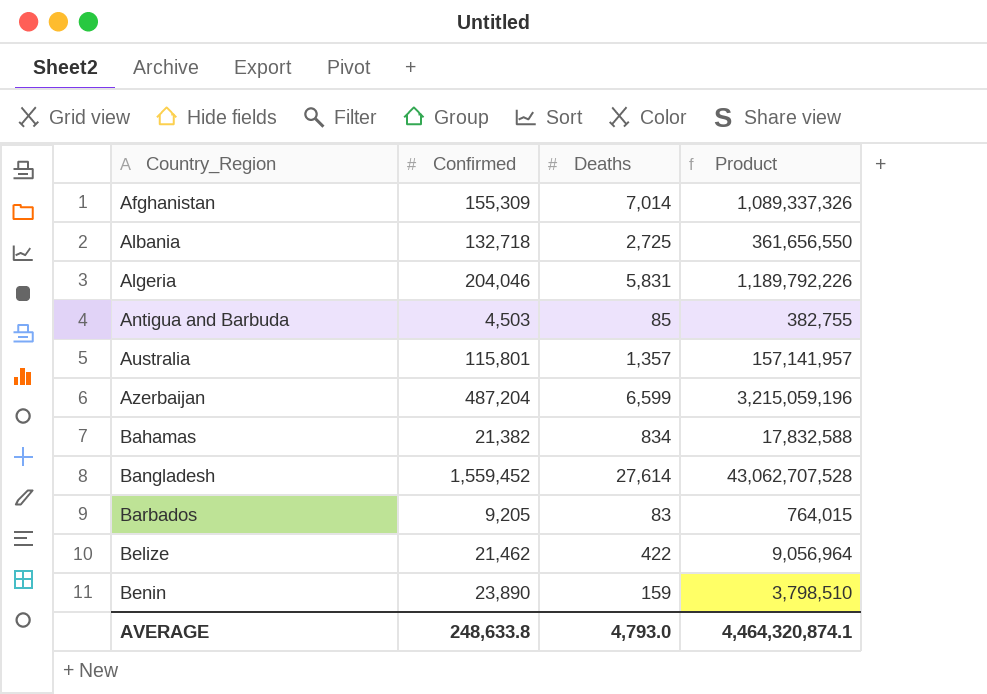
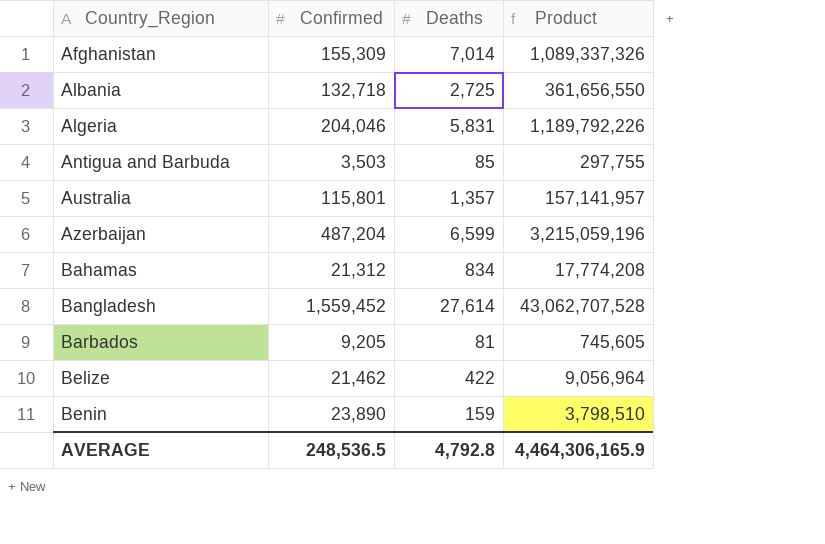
Antigua and Barbuda | Confirmed: 4,503 -> 3,503
Antigua and Barbuda | Product: 382,755 -> 297,755
Bahamas | Confirmed: 21,382 -> 21,312
Bahamas | Product: 17,832,588 -> 17,774,208
Barbados | Deaths: 83 -> 81
Barbados | Product: 764,015 -> 745,605
AVERAGE | Confirmed: 248,633.8 -> 248,536.5
AVERAGE | Deaths: 4,793.0 -> 4,792.8
AVERAGE | Product: 4,464,320,874.1 -> 4,464,306,165.9

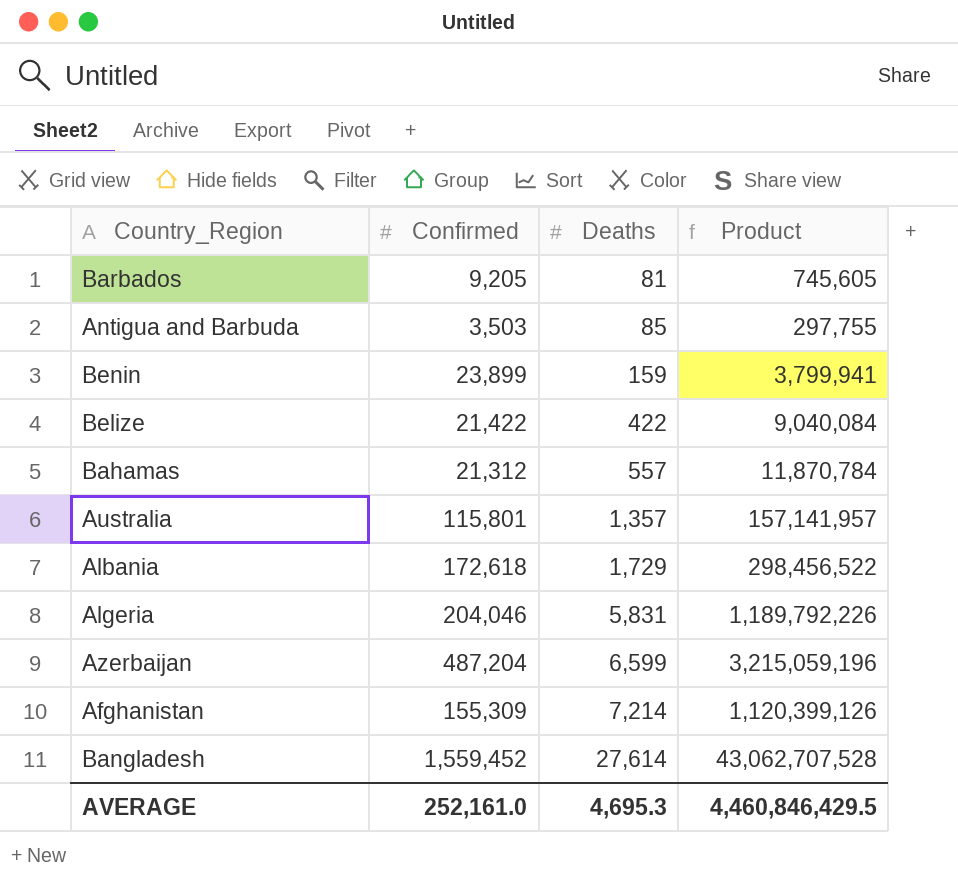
row order: Country_Region ascending -> Deaths ascending
Benin | Confirmed: 23,890 -> 23,899
Benin | Product: 3,798,510 -> 3,799,941
Belize | Confirmed: 21,462 -> 21,422
Belize | Product: 9,056,964 -> 9,040,084
Bahamas | Deaths: 834 -> 557
Bahamas | Product: 17,774,208 -> 11,870,784
Albania | Confirmed: 132,718 -> 172,618
Albania | Deaths: 2,725 -> 1,729
Albania | Product: 361,656,550 -> 298,456,522
Afghanistan | Deaths: 7,014 -> 7,214
Afghanistan | Product: 1,089,337,326 -> 1,120,399,126
AVERAGE | Confirmed: 248,536.5 -> 252,161.0
AVERAGE | Deaths: 4,792.8 -> 4,695.3
AVERAGE | Product: 4,464,306,165.9 -> 4,460,846,429.5

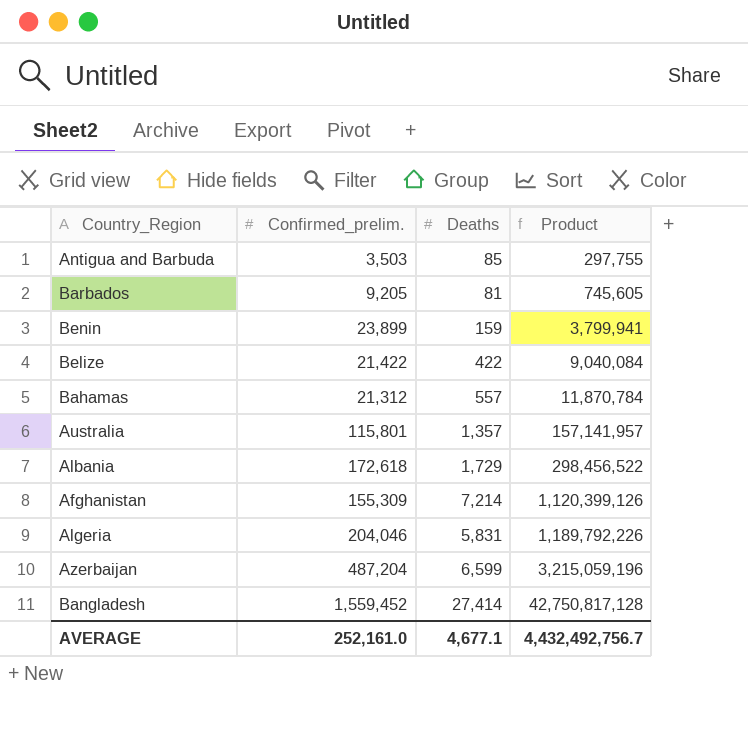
row order: Deaths ascending -> Product ascending
column name: Confirmed -> Confirmed_prelim.
Bangladesh | Deaths: 27,614 -> 27,414
Bangladesh | Product: 43,062,707,528 -> 42,750,817,128
AVERAGE | Deaths: 4,695.3 -> 4,677.1
AVERAGE | Product: 4,460,846,429.5 -> 4,432,492,756.7

